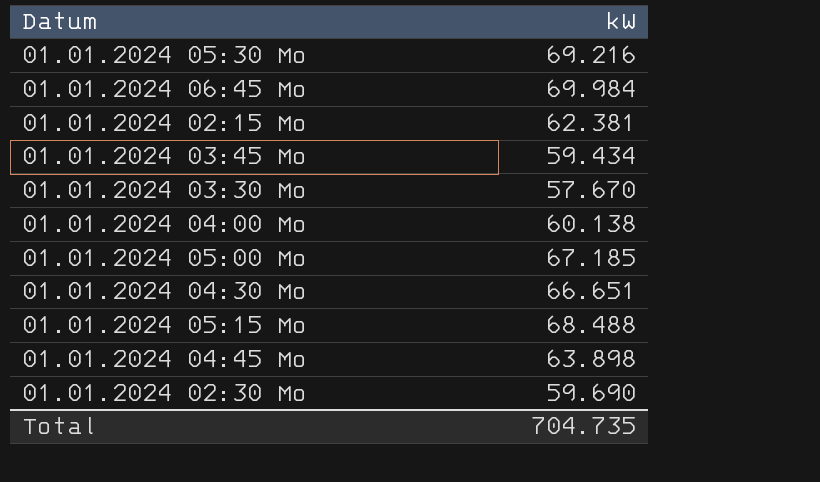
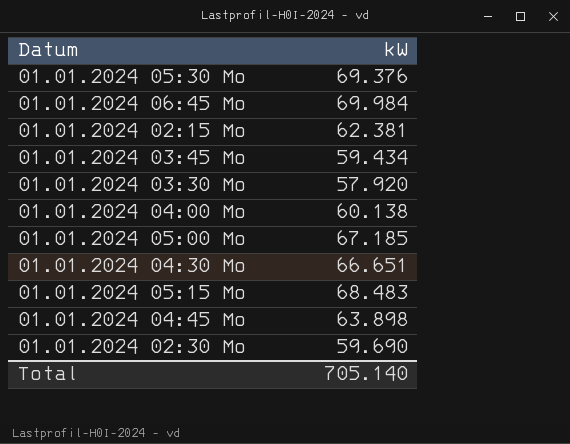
01.01.2024 05:30 Mo | kW: 69.216 -> 69.376
01.01.2024 03:30 Mo | kW: 57.670 -> 57.920
01.01.2024 05:15 Mo | kW: 68.488 -> 68.483
Total | kW: 704.735 -> 705.140

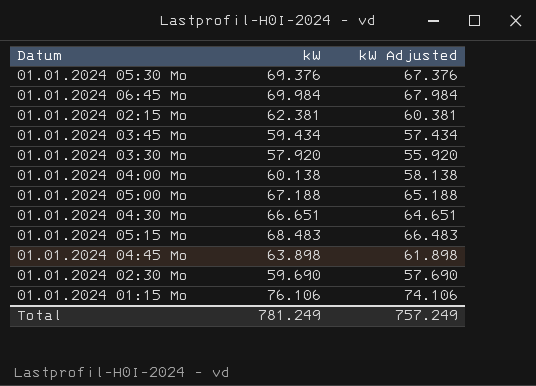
column kW Adjusted | formula: none -> [kW] - 2
01.01.2024 05:00 Mo | kW: 67.185 -> 67.188
row 01.01.2024 01:15 Mo: none -> 76.106 | 74.106
Total | kW: 705.140 -> 781.249

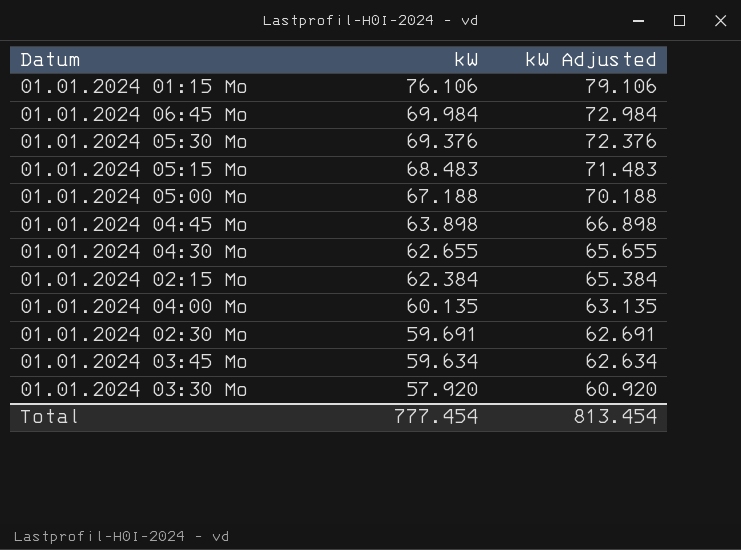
row order: none -> kW descending
column kW Adjusted | formula: [kW] - 2 -> [kW] + 3
01.01.2024 04:30 Mo | kW: 66.651 -> 62.655
01.01.2024 02:15 Mo | kW: 62.381 -> 62.384
01.01.2024 04:00 Mo | kW: 60.138 -> 60.135
01.01.2024 02:30 Mo | kW: 59.690 -> 59.691
01.01.2024 03:45 Mo | kW: 59.434 -> 59.634
Total | kW: 781.249 -> 777.454
Total | kW Adjusted: 757.249 -> 813.454

